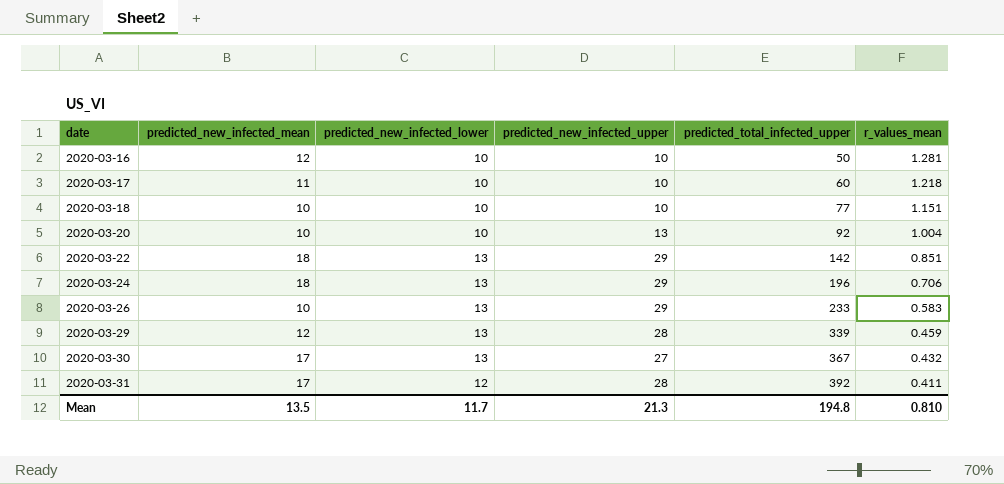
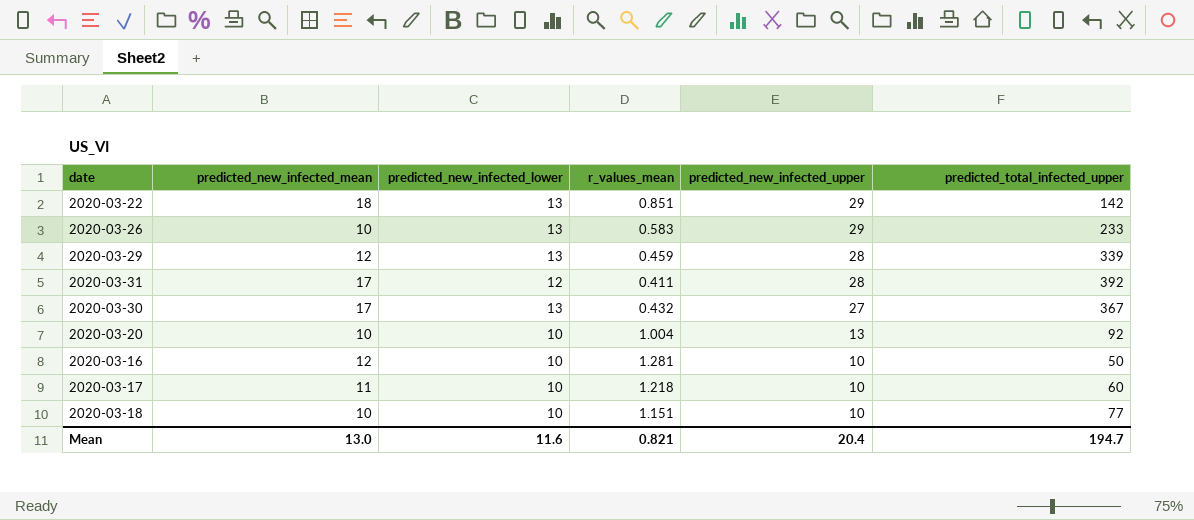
row order: date ascending -> predicted_new_infected_upper descending
column r_values_mean | position: 6 -> 4
row 2020-03-24: 18 | 13 | 29 | 196 | 0.706 -> none
Mean | predicted_new_infected_mean: 13.5 -> 13.0
Mean | predicted_new_infected_lower: 11.7 -> 11.6
Mean | r_values_mean: 0.810 -> 0.821
Mean | predicted_new_infected_upper: 21.3 -> 20.4
Mean | predicted_total_infected_upper: 194.8 -> 194.7

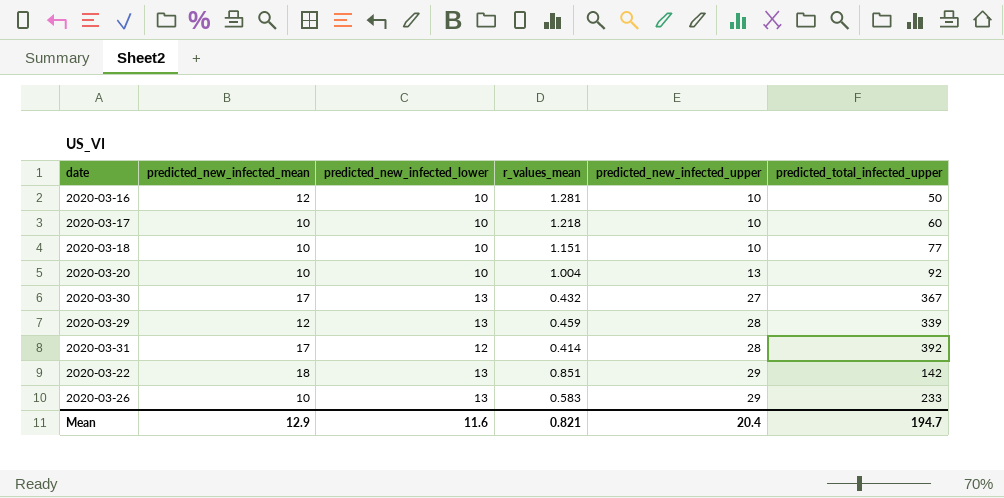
row order: predicted_new_infected_upper descending -> predicted_new_infected_upper ascending
2020-03-17 | predicted_new_infected_mean: 11 -> 10
2020-03-31 | r_values_mean: 0.411 -> 0.414
Mean | predicted_new_infected_mean: 13.0 -> 12.9

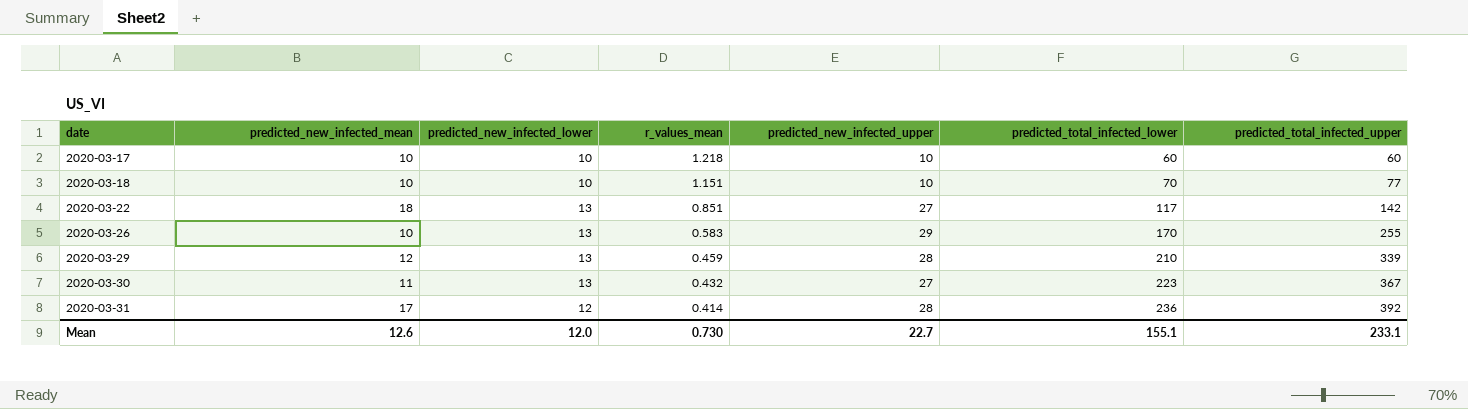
row order: predicted_new_infected_upper ascending -> date ascending
column predicted_total_infected_lower | position: none -> 6
row 2020-03-16: 12 | 10 | 1.281 | 10 | 50 -> none
row 2020-03-20: 10 | 10 | 1.004 | 13 | 92 -> none
2020-03-22 | predicted_new_infected_upper: 29 -> 27
2020-03-26 | predicted_total_infected_upper: 233 -> 255
2020-03-30 | predicted_new_infected_mean: 17 -> 11
Mean | predicted_new_infected_mean: 12.9 -> 12.6
Mean | predicted_new_infected_lower: 11.6 -> 12.0
Mean | r_values_mean: 0.821 -> 0.730
Mean | predicted_new_infected_upper: 20.4 -> 22.7
Mean | predicted_total_infected_upper: 194.7 -> 233.1

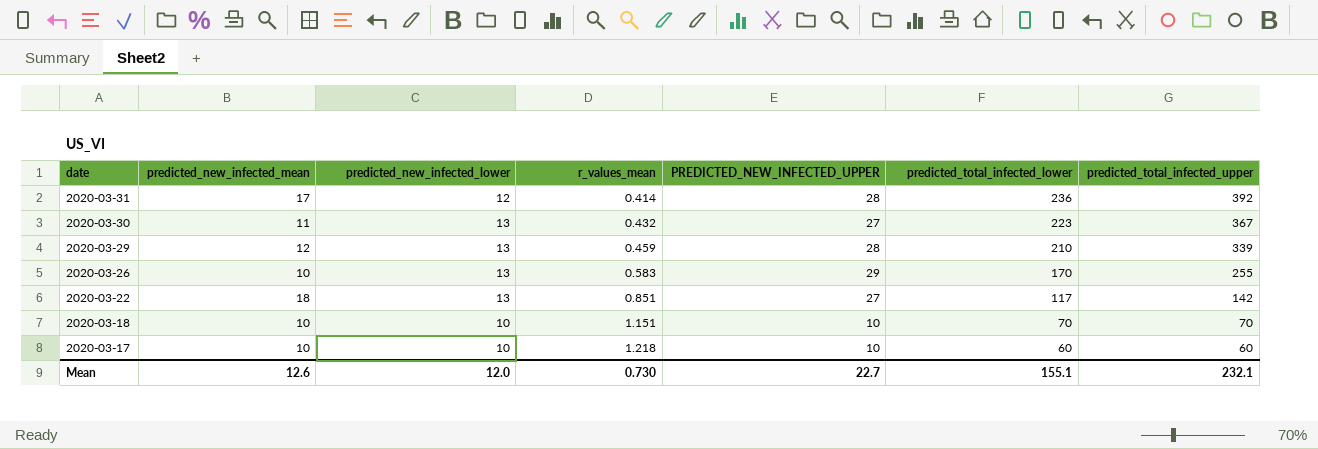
row order: date ascending -> date descending
column name: predicted_new_infected_upper -> PREDICTED_NEW_INFECTED_UPPER
2020-03-18 | predicted_total_infected_upper: 77 -> 70
Mean | predicted_total_infected_upper: 233.1 -> 232.1

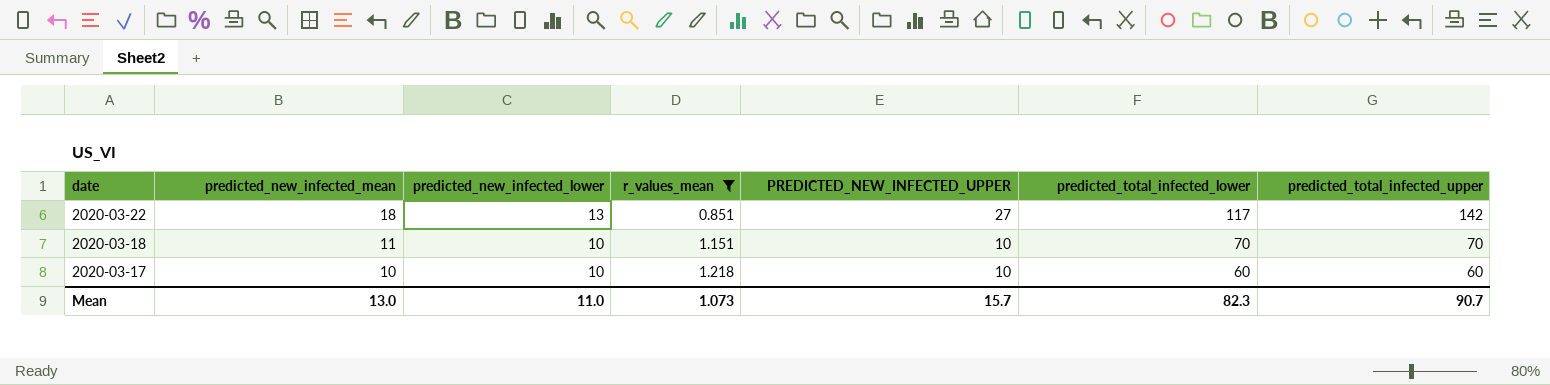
filter: none -> r_values_mean >= 0.851
2020-03-18 | predicted_new_infected_mean: 10 -> 11
Mean | predicted_new_infected_mean: 12.6 -> 13.0
Mean | predicted_new_infected_lower: 12.0 -> 11.0
Mean | r_values_mean: 0.730 -> 1.073
Mean | PREDICTED_NEW_INFECTED_UPPER: 22.7 -> 15.7
Mean | predicted_total_infected_lower: 155.1 -> 82.3
Mean | predicted_total_infected_upper: 232.1 -> 90.7

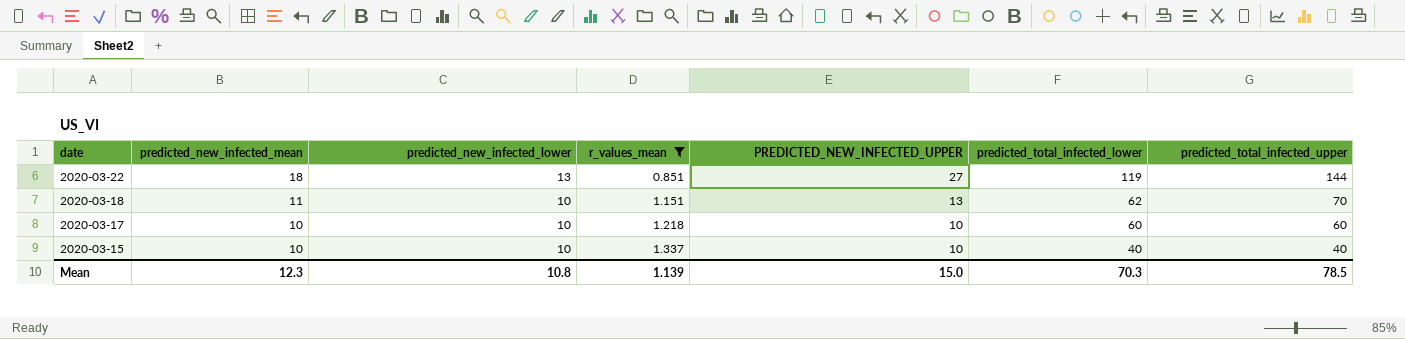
2020-03-22 | predicted_total_infected_lower: 117 -> 119
2020-03-22 | predicted_total_infected_upper: 142 -> 144
2020-03-18 | PREDICTED_NEW_INFECTED_UPPER: 10 -> 13
2020-03-18 | predicted_total_infected_lower: 70 -> 62
row 2020-03-15: none -> 10 | 10 | 1.337 | 10 | 40 | 40
Mean | predicted_new_infected_mean: 13.0 -> 12.3
Mean | predicted_new_infected_lower: 11.0 -> 10.8
Mean | r_values_mean: 1.073 -> 1.139
Mean | PREDICTED_NEW_INFECTED_UPPER: 15.7 -> 15.0
Mean | predicted_total_infected_lower: 82.3 -> 70.3
Mean | predicted_total_infected_upper: 90.7 -> 78.5

